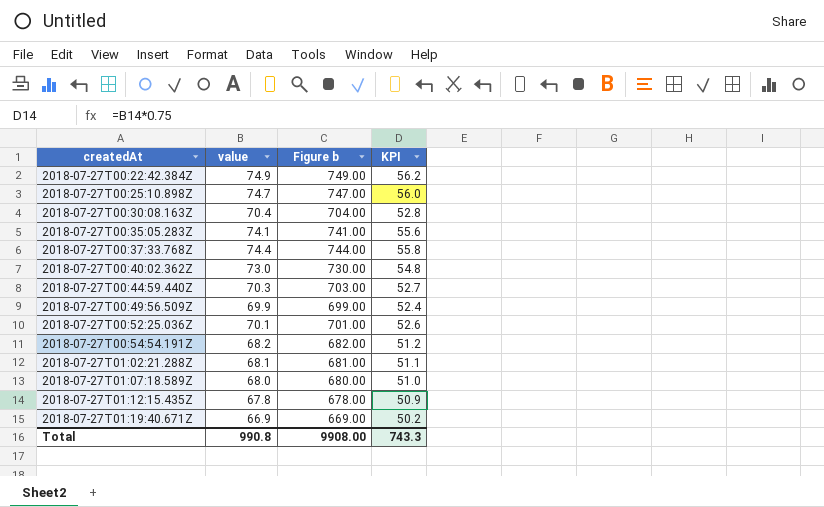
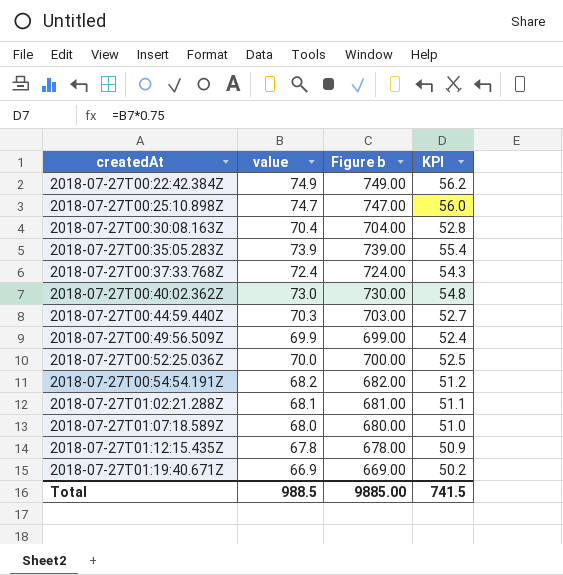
2018-07-27T00:35:05.283Z | value: 74.1 -> 73.9
2018-07-27T00:35:05.283Z | Figure b: 741.00 -> 739.00
2018-07-27T00:35:05.283Z | KPI: 55.6 -> 55.4
2018-07-27T00:37:33.768Z | value: 74.4 -> 72.4
2018-07-27T00:37:33.768Z | Figure b: 744.00 -> 724.00
2018-07-27T00:37:33.768Z | KPI: 55.8 -> 54.3
2018-07-27T00:52:25.036Z | value: 70.1 -> 70.0
2018-07-27T00:52:25.036Z | Figure b: 701.00 -> 700.00
2018-07-27T00:52:25.036Z | KPI: 52.6 -> 52.5
Total | value: 990.8 -> 988.5
Total | Figure b: 9908.00 -> 9885.00
Total | KPI: 743.3 -> 741.5

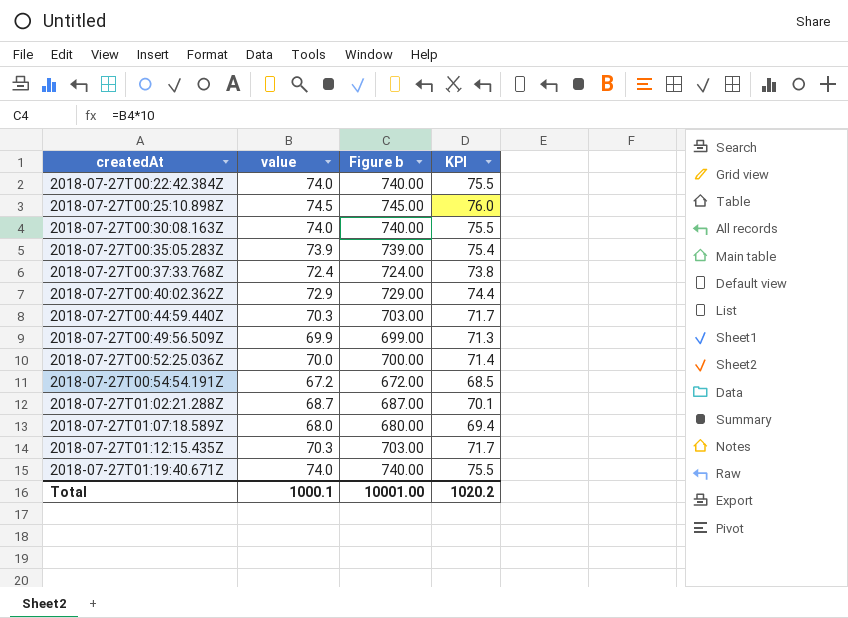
column KPI | formula: [value] * 0.75 -> [value] * 1.02
2018-07-27T00:22:42.384Z | value: 74.9 -> 74.0
2018-07-27T00:22:42.384Z | Figure b: 749.00 -> 740.00
2018-07-27T00:25:10.898Z | value: 74.7 -> 74.5
2018-07-27T00:25:10.898Z | Figure b: 747.00 -> 745.00
2018-07-27T00:30:08.163Z | value: 70.4 -> 74.0
2018-07-27T00:30:08.163Z | Figure b: 704.00 -> 740.00
2018-07-27T00:40:02.362Z | value: 73.0 -> 72.9
2018-07-27T00:40:02.362Z | Figure b: 730.00 -> 729.00
2018-07-27T00:54:54.191Z | value: 68.2 -> 67.2
2018-07-27T00:54:54.191Z | Figure b: 682.00 -> 672.00
2018-07-27T01:02:21.288Z | value: 68.1 -> 68.7
2018-07-27T01:02:21.288Z | Figure b: 681.00 -> 687.00
2018-07-27T01:12:15.435Z | value: 67.8 -> 70.3
2018-07-27T01:12:15.435Z | Figure b: 678.00 -> 703.00
2018-07-27T01:19:40.671Z | value: 66.9 -> 74.0
2018-07-27T01:19:40.671Z | Figure b: 669.00 -> 740.00
Total | value: 988.5 -> 1000.1
Total | Figure b: 9885.00 -> 10001.00
Total | KPI: 741.5 -> 1020.2

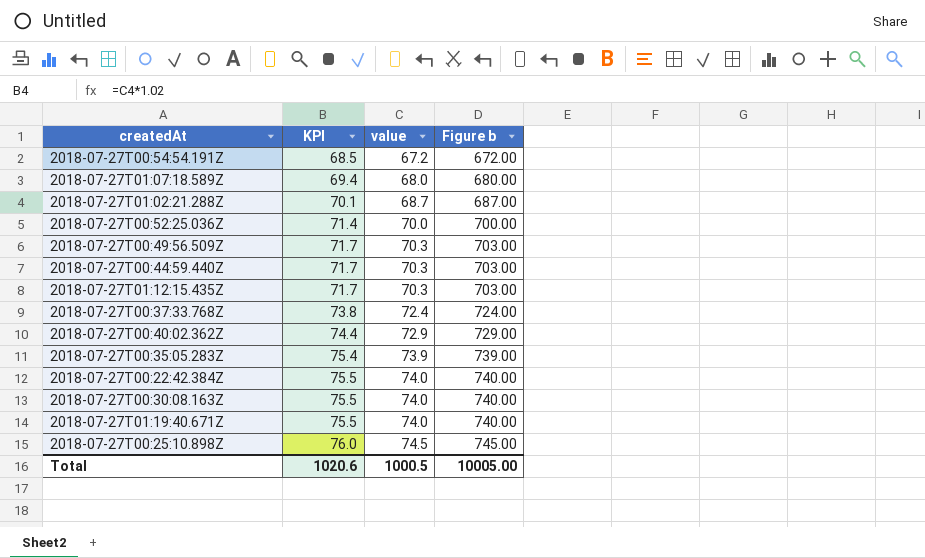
row order: createdAt ascending -> KPI ascending
column KPI | position: 4 -> 2
2018-07-27T00:49:56.509Z | KPI: 71.3 -> 71.7
2018-07-27T00:49:56.509Z | value: 69.9 -> 70.3
2018-07-27T00:49:56.509Z | Figure b: 699.00 -> 703.00
Total | KPI: 1020.2 -> 1020.6
Total | value: 1000.1 -> 1000.5
Total | Figure b: 10001.00 -> 10005.00

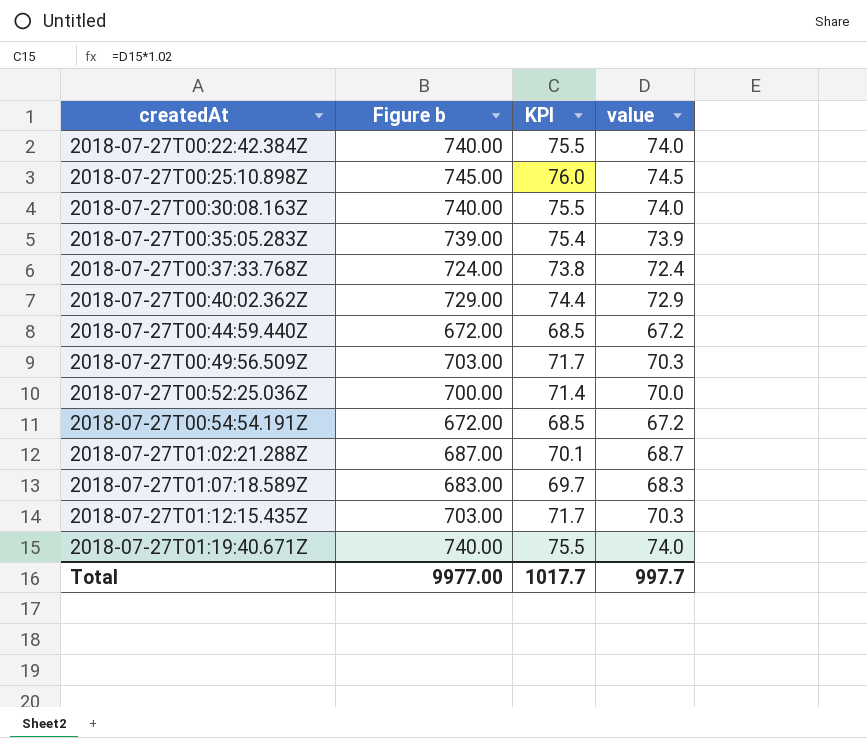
row order: KPI ascending -> createdAt ascending
column Figure b | position: 4 -> 2
2018-07-27T00:44:59.440Z | Figure b: 703.00 -> 672.00
2018-07-27T00:44:59.440Z | KPI: 71.7 -> 68.5
2018-07-27T00:44:59.440Z | value: 70.3 -> 67.2
2018-07-27T01:07:18.589Z | Figure b: 680.00 -> 683.00
2018-07-27T01:07:18.589Z | KPI: 69.4 -> 69.7
2018-07-27T01:07:18.589Z | value: 68.0 -> 68.3
Total | Figure b: 10005.00 -> 9977.00
Total | KPI: 1020.6 -> 1017.7
Total | value: 1000.5 -> 997.7

